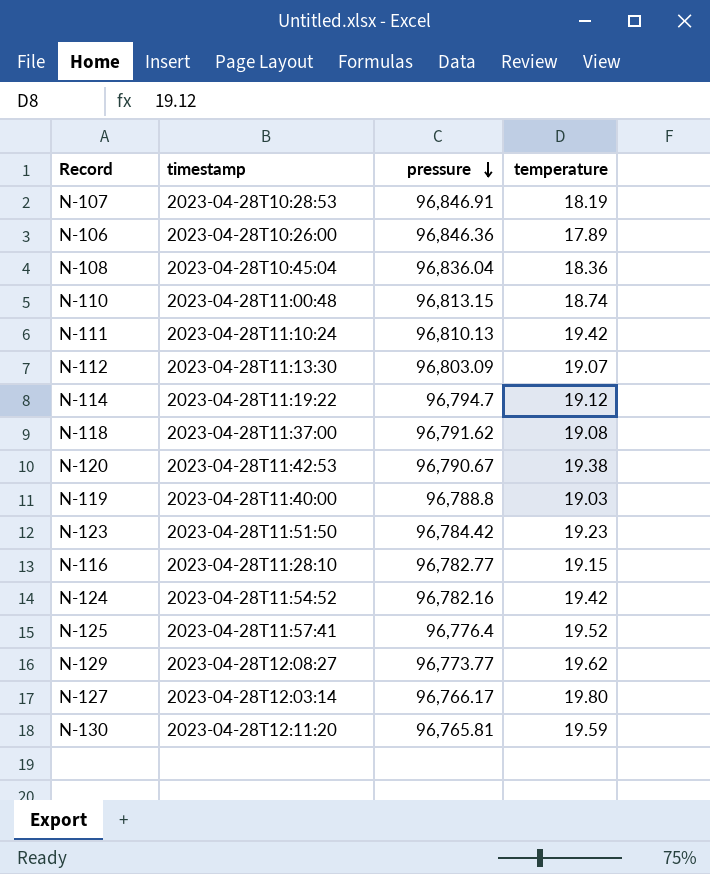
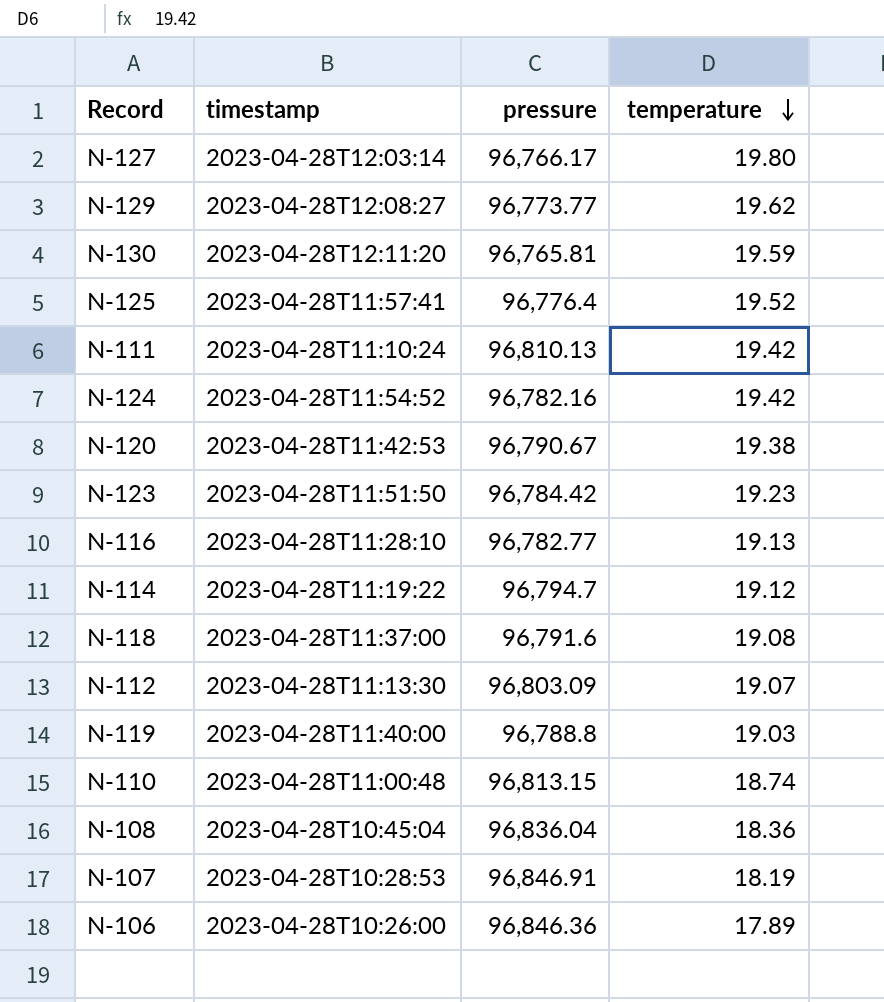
row order: pressure descending -> temperature descending
N-116 | temperature: 19.15 -> 19.13
N-118 | pressure: 96,791.62 -> 96,791.6

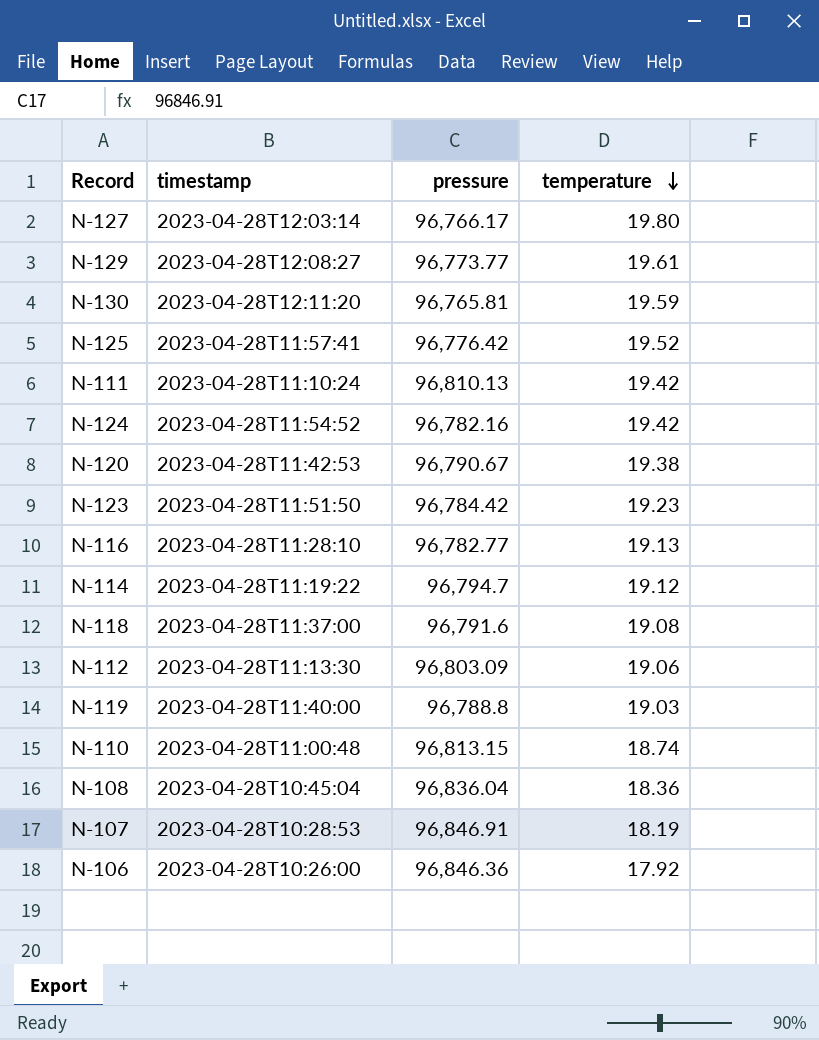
N-129 | temperature: 19.62 -> 19.61
N-125 | pressure: 96,776.4 -> 96,776.42
N-112 | temperature: 19.07 -> 19.06
N-106 | temperature: 17.89 -> 17.92

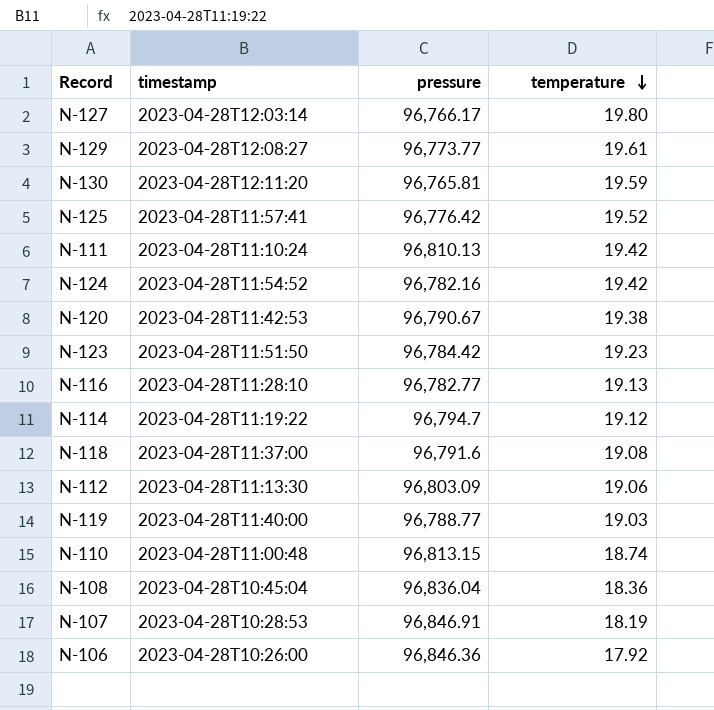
N-119 | pressure: 96,788.8 -> 96,788.77

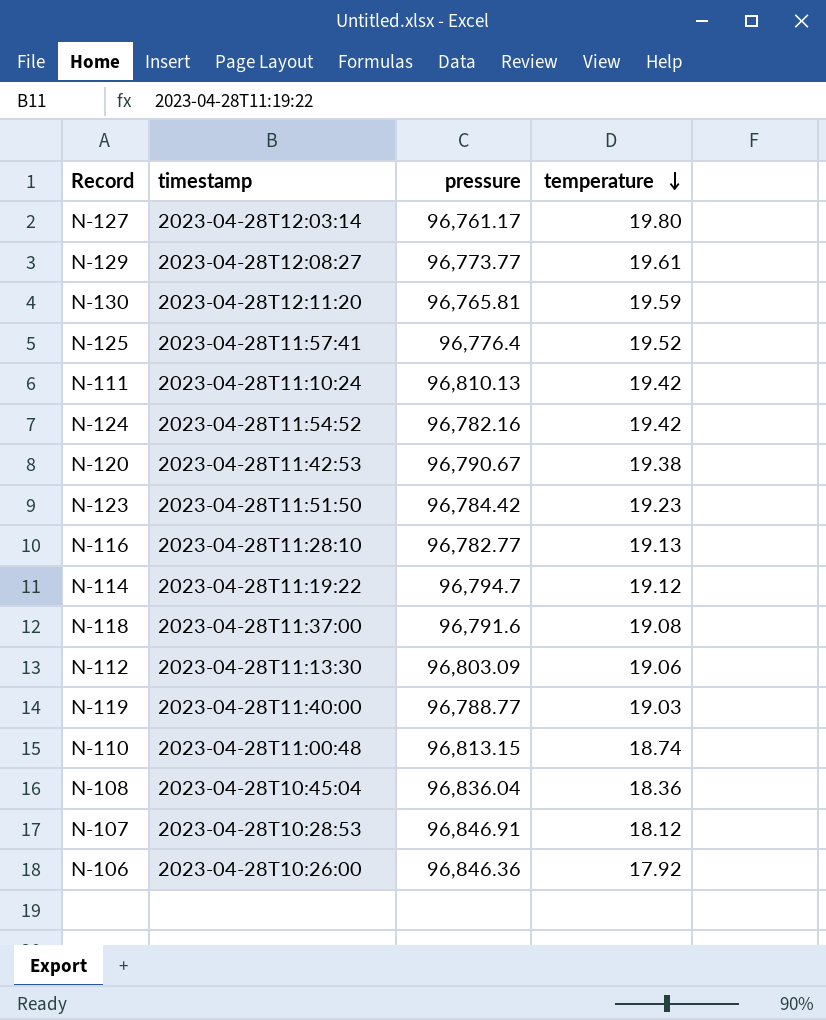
N-127 | pressure: 96,766.17 -> 96,761.17
N-125 | pressure: 96,776.42 -> 96,776.4
N-107 | temperature: 18.19 -> 18.12

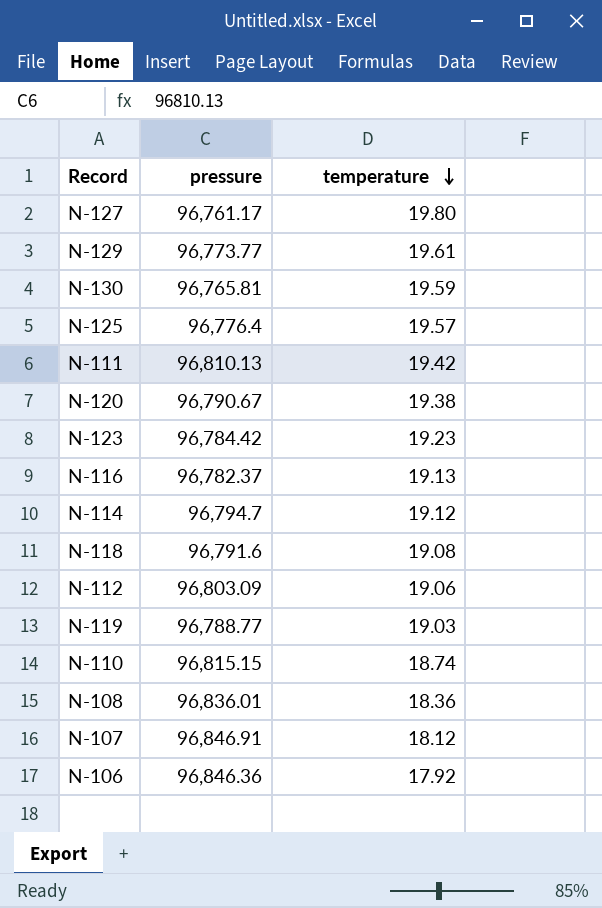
column timestamp | position: 2 -> none
row N-124: 2023-04-28T11:54:52 | 96,782.16 | 19.42 -> none
N-125 | temperature: 19.52 -> 19.57
N-116 | pressure: 96,782.77 -> 96,782.37
N-110 | pressure: 96,813.15 -> 96,815.15
N-108 | pressure: 96,836.04 -> 96,836.01

